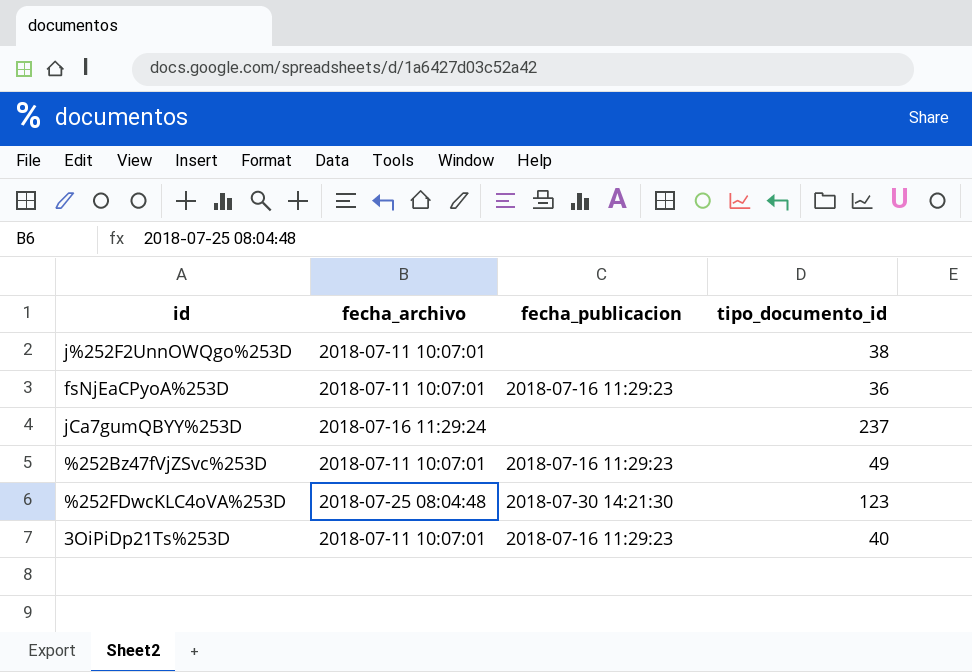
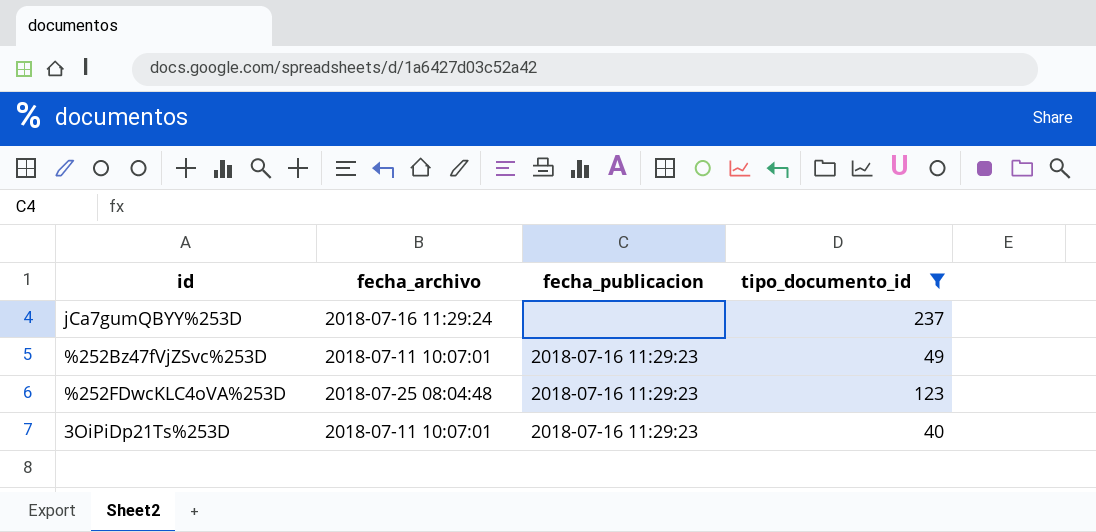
filter: none -> tipo_documento_id >= 40
%252FDwcKLC4oVA%253D | fecha_publicacion: 2018-07-30 14:21:30 -> 2018-07-16 11:29:23

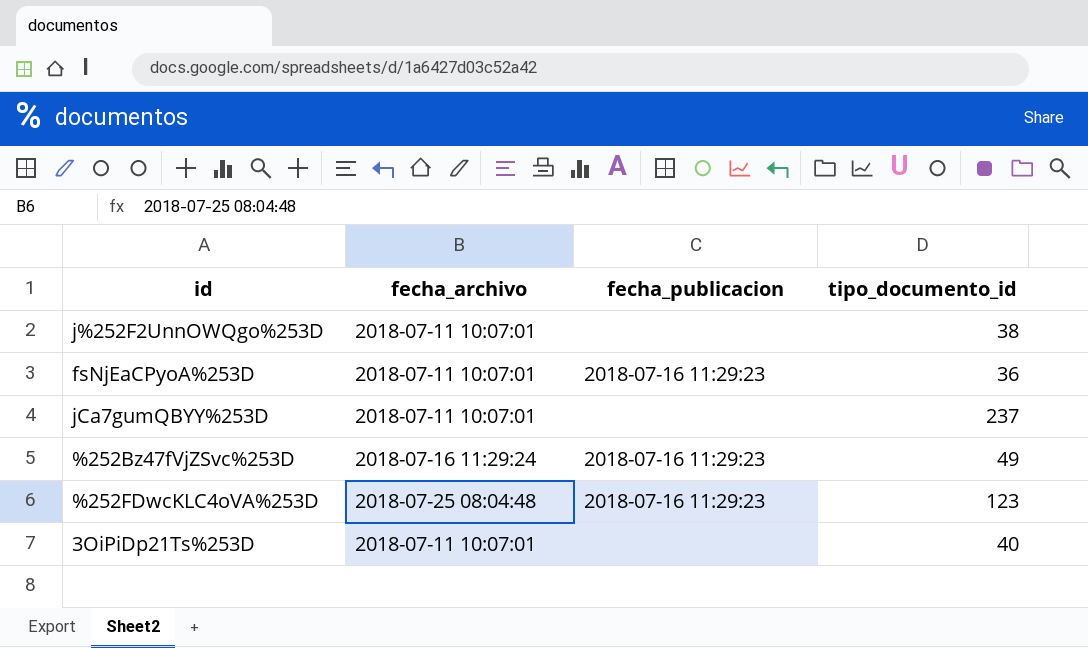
filter: tipo_documento_id >= 40 -> none
jCa7gumQBYY%253D | fecha_archivo: 2018-07-16 11:29:24 -> 2018-07-11 10:07:01
%252Bz47fVjZSvc%253D | fecha_archivo: 2018-07-11 10:07:01 -> 2018-07-16 11:29:24
3OiPiDp21Ts%253D | fecha_publicacion: 2018-07-16 11:29:23 -> none

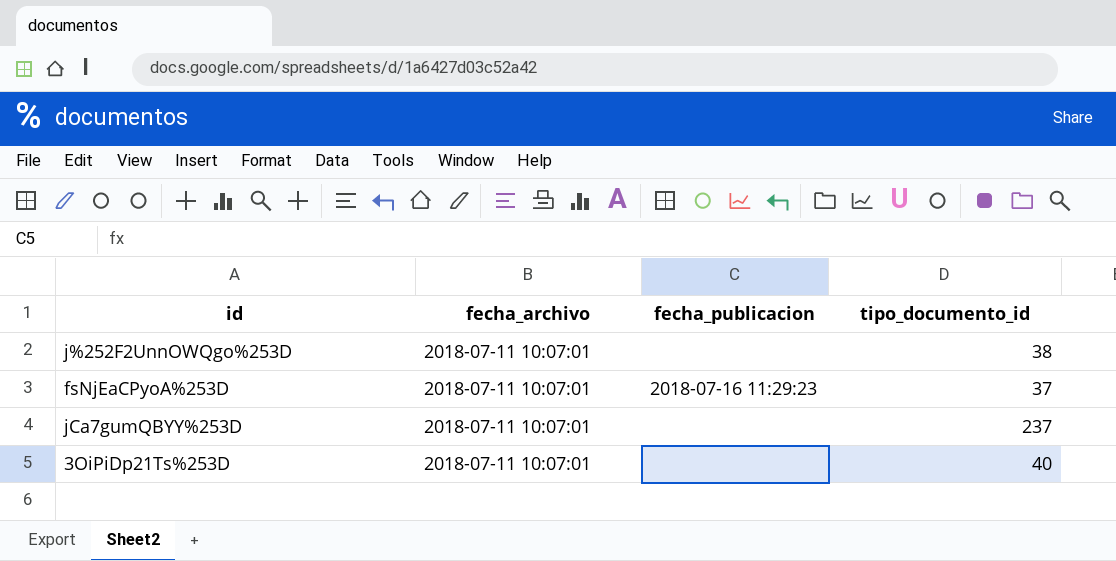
row %252Bz47fVjZSvc%253D: 2018-07-16 11:29:24 | 2018-07-16 11:29:23 | 49 -> none
row %252FDwcKLC4oVA%253D: 2018-07-25 08:04:48 | 2018-07-16 11:29:23 | 123 -> none
fsNjEaCPyoA%253D | tipo_documento_id: 36 -> 37

